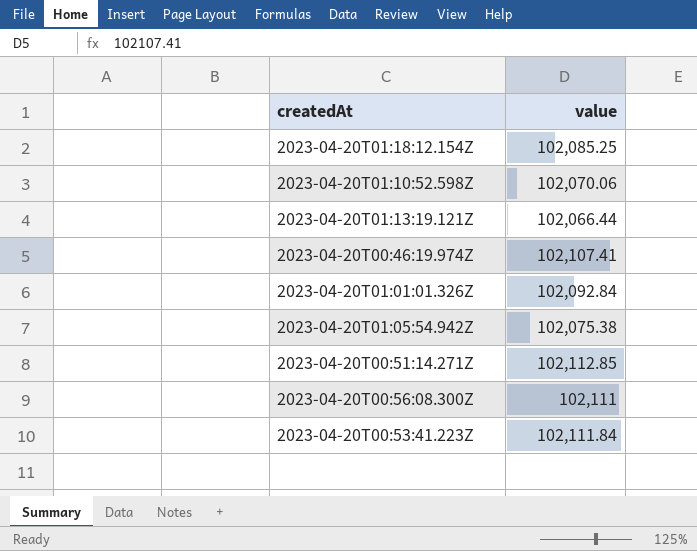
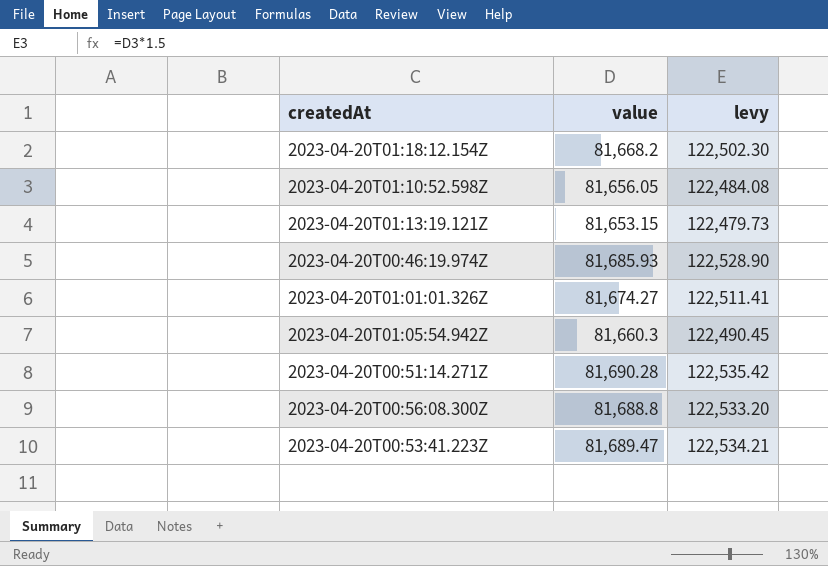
column levy | formula: none -> [value] * 1.5
2023-04-20T01:18:12.154Z | value: 102,085.25 -> 81,668.2
2023-04-20T01:10:52.598Z | value: 102,070.06 -> 81,656.05
2023-04-20T01:13:19.121Z | value: 102,066.44 -> 81,653.15
2023-04-20T00:46:19.974Z | value: 102,107.41 -> 81,685.93
2023-04-20T01:01:01.326Z | value: 102,092.84 -> 81,674.27
2023-04-20T01:05:54.942Z | value: 102,075.38 -> 81,660.3
2023-04-20T00:51:14.271Z | value: 102,112.85 -> 81,690.28
2023-04-20T00:56:08.300Z | value: 102,111 -> 81,688.8
2023-04-20T00:53:41.223Z | value: 102,111.84 -> 81,689.47

